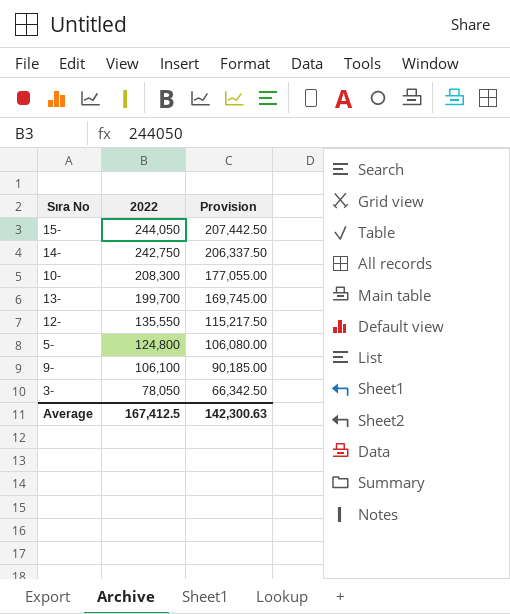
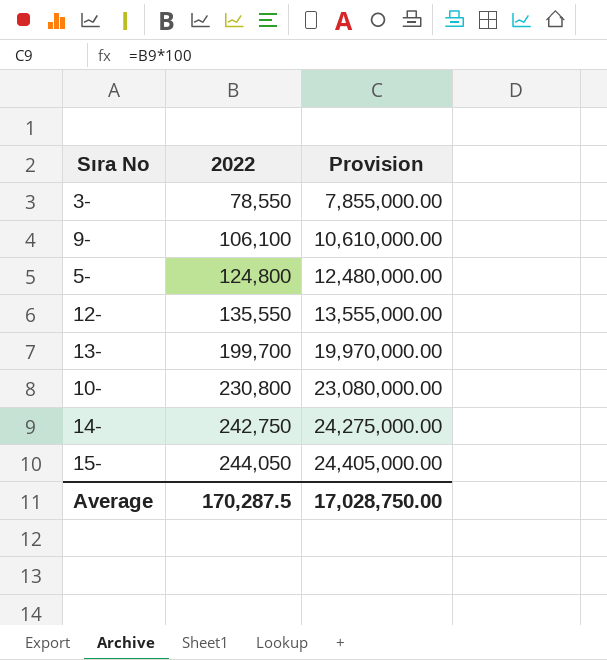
row order: 2022 descending -> 2022 ascending
column Provision | formula: [2022] * 0.85 -> [2022] * 100
3- | 2022: 78,050 -> 78,550
10- | 2022: 208,300 -> 230,800
Average | 2022: 167,412.5 -> 170,287.5
Average | Provision: 142,300.63 -> 17,028,750.00

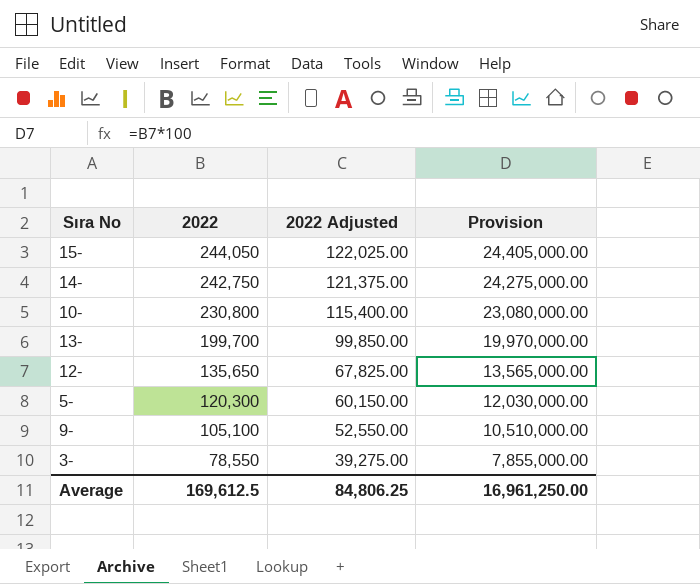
row order: 2022 ascending -> 2022 descending
column 2022 Adjusted | formula: none -> [2022] * 0.5
12- | 2022: 135,550 -> 135,650
12- | Provision: 13,555,000.00 -> 13,565,000.00
5- | 2022: 124,800 -> 120,300
5- | Provision: 12,480,000.00 -> 12,030,000.00
9- | 2022: 106,100 -> 105,100
9- | Provision: 10,610,000.00 -> 10,510,000.00
Average | 2022: 170,287.5 -> 169,612.5
Average | Provision: 17,028,750.00 -> 16,961,250.00

